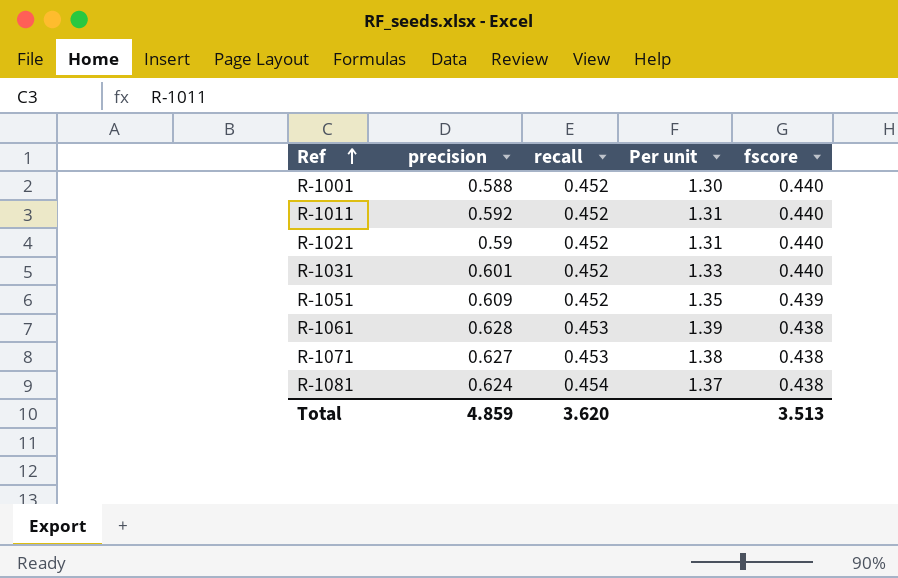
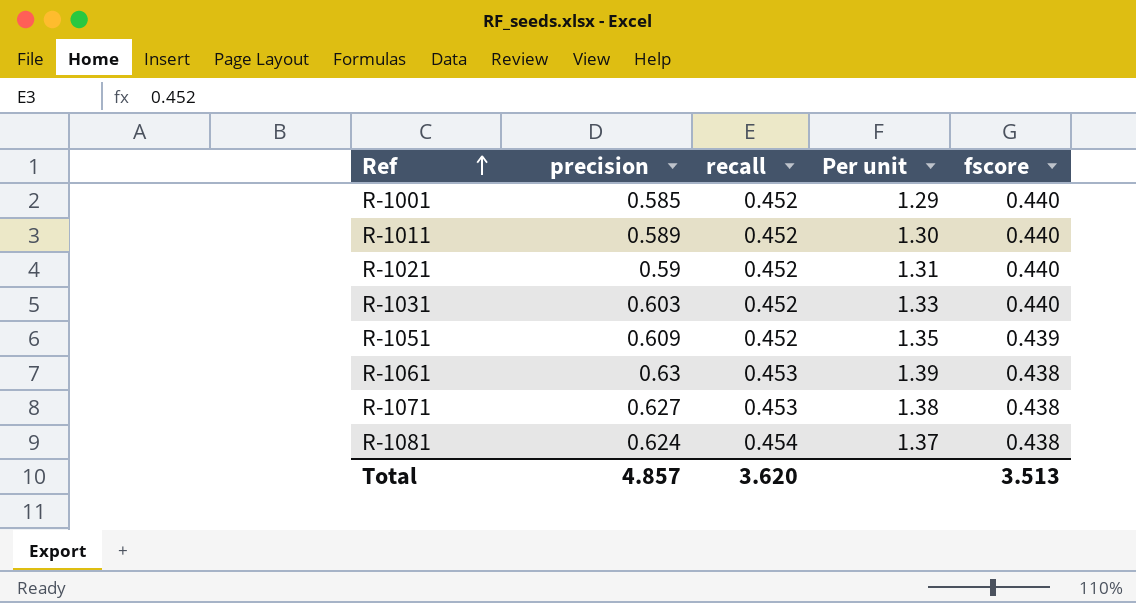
R-1001 | precision: 0.588 -> 0.585
R-1001 | Per unit: 1.30 -> 1.29
R-1011 | precision: 0.592 -> 0.589
R-1011 | Per unit: 1.31 -> 1.30
R-1031 | precision: 0.601 -> 0.603
R-1061 | precision: 0.628 -> 0.63
Total | precision: 4.859 -> 4.857

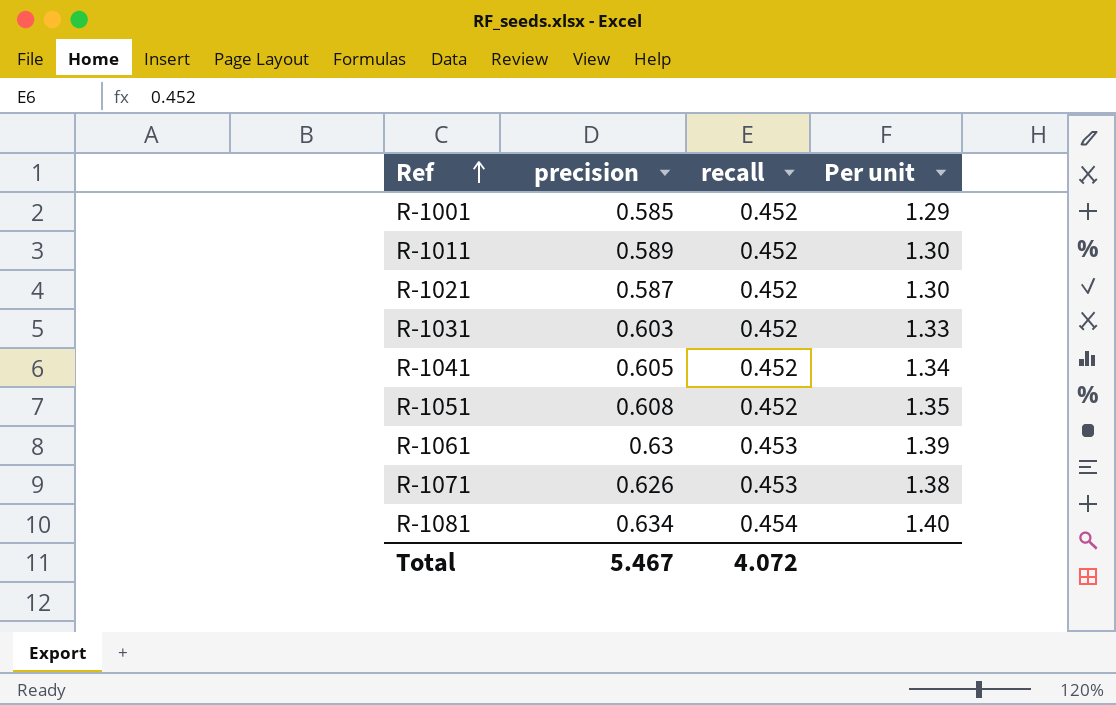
column fscore | position: 5 -> none
R-1021 | precision: 0.59 -> 0.587
R-1021 | Per unit: 1.31 -> 1.30
row R-1041: none -> 0.605 | 0.452 | 1.34
R-1051 | precision: 0.609 -> 0.608
R-1071 | precision: 0.627 -> 0.626
R-1081 | precision: 0.624 -> 0.634
R-1081 | Per unit: 1.37 -> 1.40
Total | precision: 4.857 -> 5.467
Total | recall: 3.620 -> 4.072

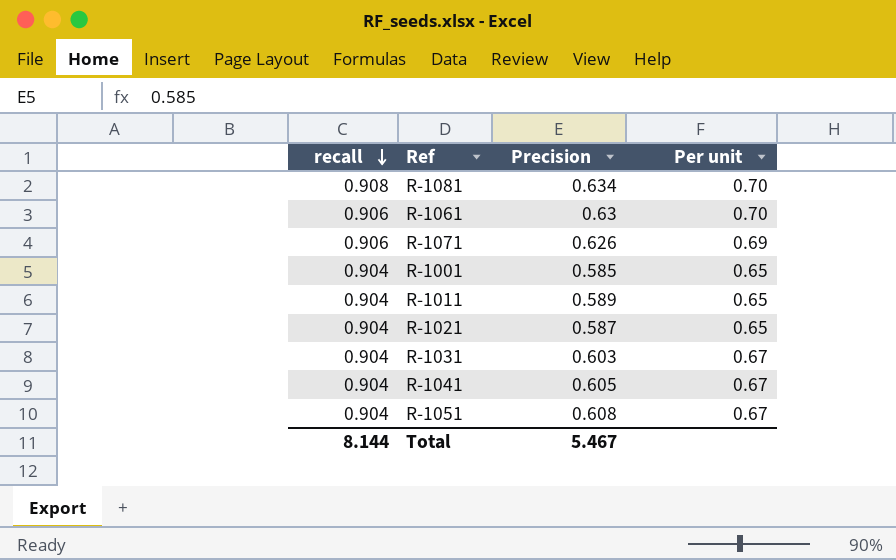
row order: Ref ascending -> recall descending
column recall | position: 3 -> 1
column name: precision -> Precision
R-1081 | recall: 0.454 -> 0.908
R-1081 | Per unit: 1.40 -> 0.70
R-1061 | recall: 0.453 -> 0.906
R-1061 | Per unit: 1.39 -> 0.70
R-1071 | recall: 0.453 -> 0.906
R-1071 | Per unit: 1.38 -> 0.69
R-1001 | recall: 0.452 -> 0.904
R-1001 | Per unit: 1.29 -> 0.65
R-1011 | recall: 0.452 -> 0.904
R-1011 | Per unit: 1.30 -> 0.65
R-1021 | recall: 0.452 -> 0.904
R-1021 | Per unit: 1.30 -> 0.65
R-1031 | recall: 0.452 -> 0.904
R-1031 | Per unit: 1.33 -> 0.67
R-1041 | recall: 0.452 -> 0.904
R-1041 | Per unit: 1.34 -> 0.67
R-1051 | recall: 0.452 -> 0.904
R-1051 | Per unit: 1.35 -> 0.67
Total | recall: 4.072 -> 8.144

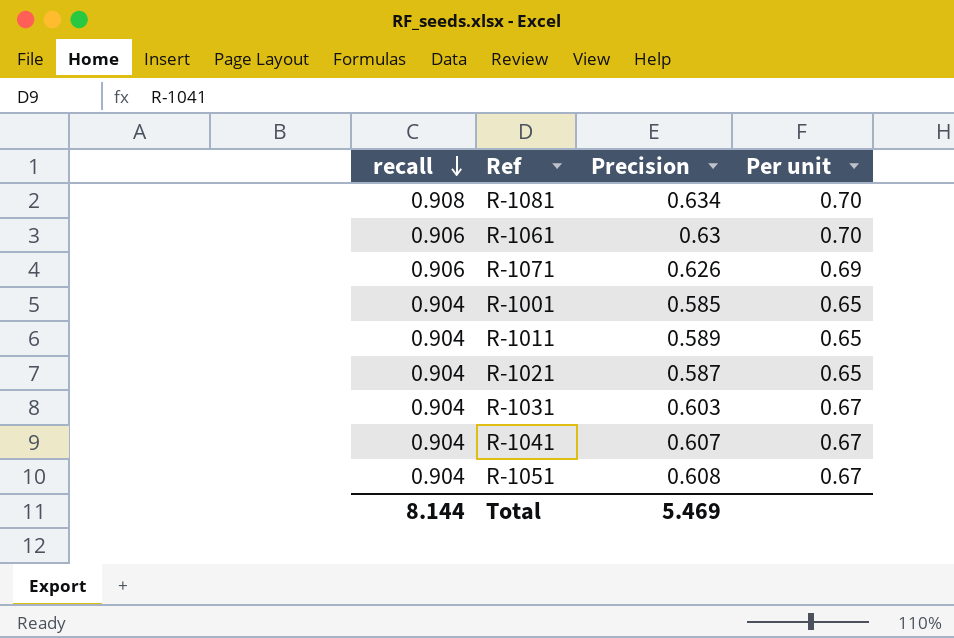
R-1041 | Precision: 0.605 -> 0.607
Total | Precision: 5.467 -> 5.469

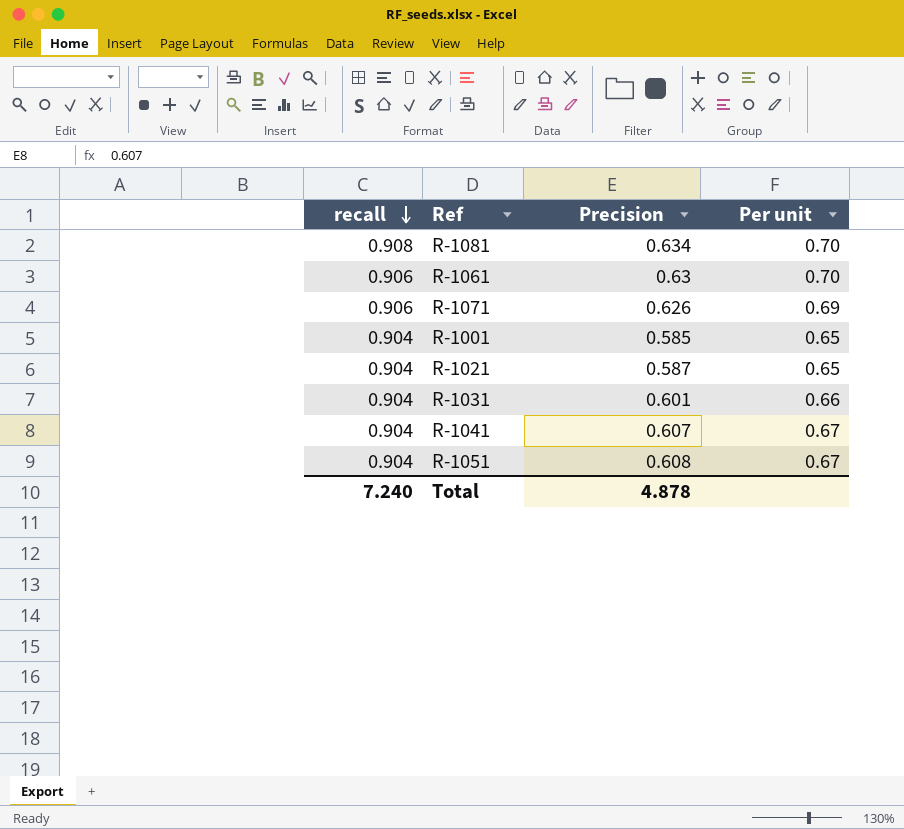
row R-1011: 0.904 | 0.589 | 0.65 -> none
R-1031 | Precision: 0.603 -> 0.601
R-1031 | Per unit: 0.67 -> 0.66
Total | recall: 8.144 -> 7.240
Total | Precision: 5.469 -> 4.878

